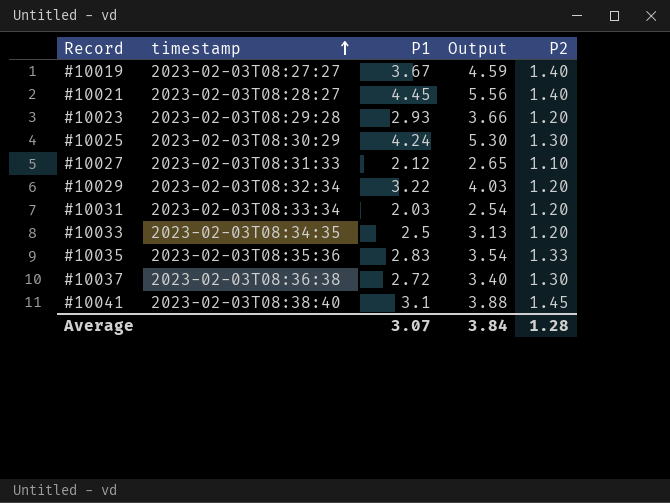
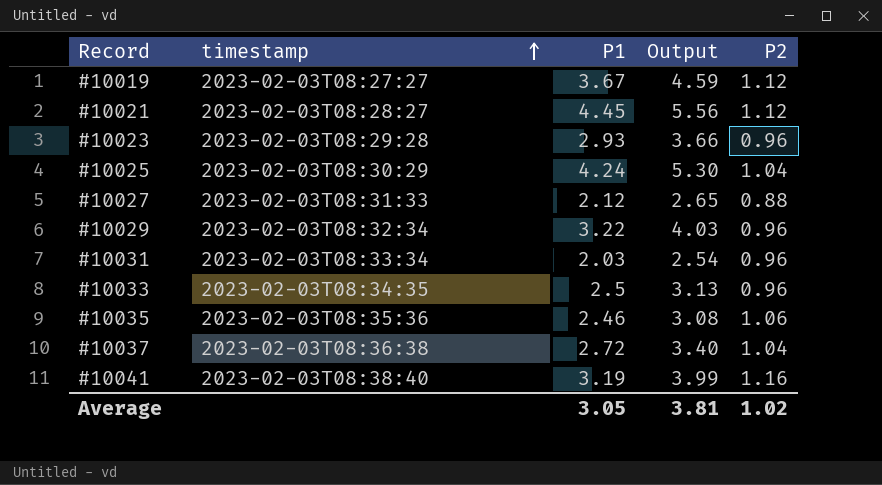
#10019 | P2: 1.40 -> 1.12
#10021 | P2: 1.40 -> 1.12
#10023 | P2: 1.20 -> 0.96
#10025 | P2: 1.30 -> 1.04
#10027 | P2: 1.10 -> 0.88
#10029 | P2: 1.20 -> 0.96
#10031 | P2: 1.20 -> 0.96
#10033 | P2: 1.20 -> 0.96
#10035 | P1: 2.83 -> 2.46
#10035 | Output: 3.54 -> 3.08
#10035 | P2: 1.33 -> 1.06
#10037 | P2: 1.30 -> 1.04
#10041 | P1: 3.1 -> 3.19
#10041 | Output: 3.88 -> 3.99
#10041 | P2: 1.45 -> 1.16
Average | P1: 3.07 -> 3.05
Average | Output: 3.84 -> 3.81
Average | P2: 1.28 -> 1.02

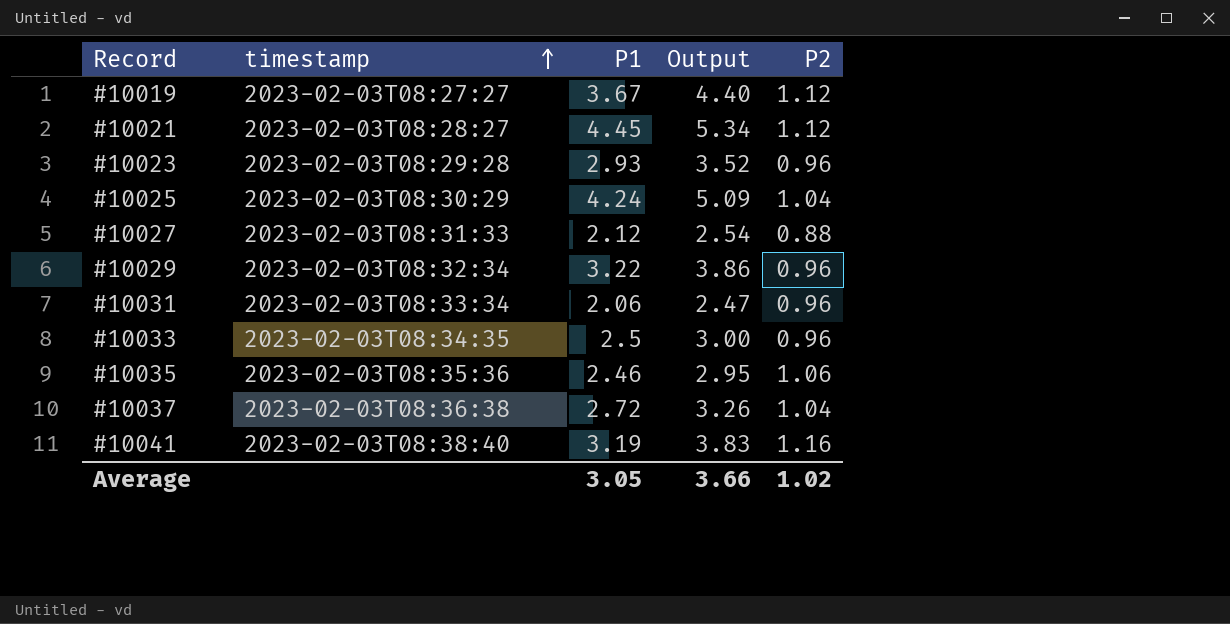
column Output | formula: [P1] * 1.25 -> [P1] * 1.2
#10031 | P1: 2.03 -> 2.06
Average | Output: 3.81 -> 3.66

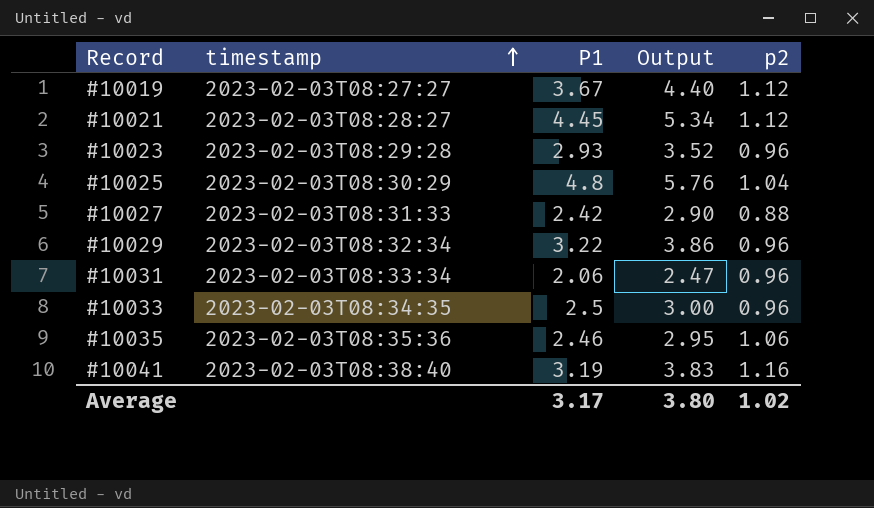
column name: P2 -> p2
row #10037: 2023-02-03T08:36:38 | 2.72 | 3.26 | 1.04 -> none
#10025 | P1: 4.24 -> 4.8
#10025 | Output: 5.09 -> 5.76
#10027 | P1: 2.12 -> 2.42
#10027 | Output: 2.54 -> 2.90
Average | P1: 3.05 -> 3.17
Average | Output: 3.66 -> 3.80

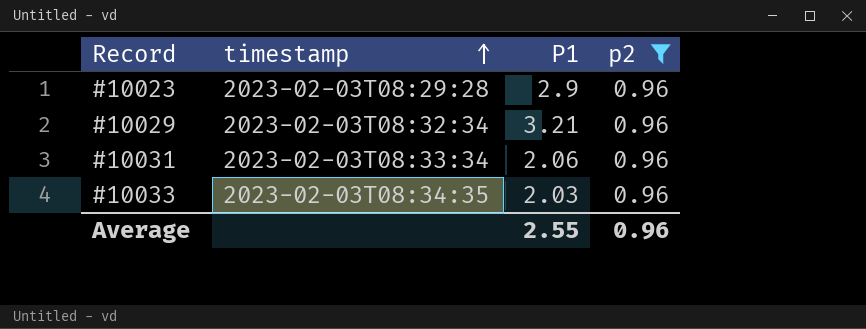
filter: none -> p2 = 0.96
column Output | formula: [P1] * 1.2 -> none
#10023 | P1: 2.93 -> 2.9
#10029 | P1: 3.22 -> 3.21
#10033 | P1: 2.5 -> 2.03
Average | P1: 3.17 -> 2.55
Average | p2: 1.02 -> 0.96

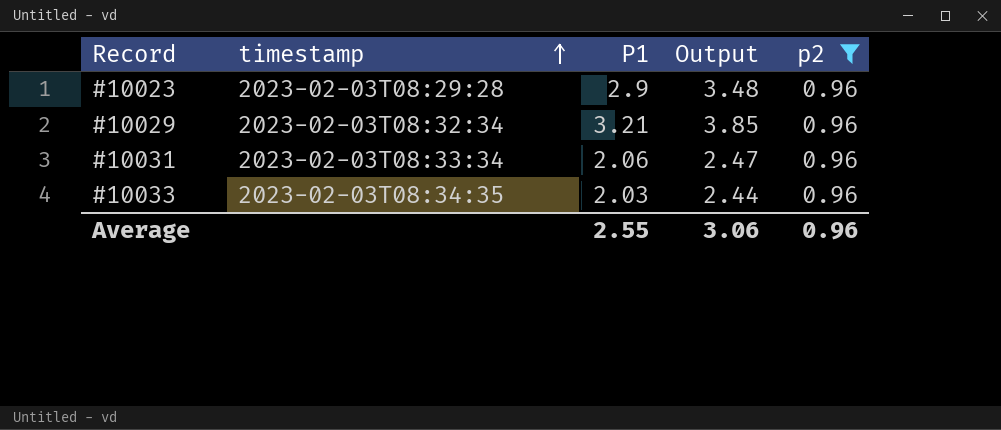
column Output | formula: none -> [P1] * 1.2

